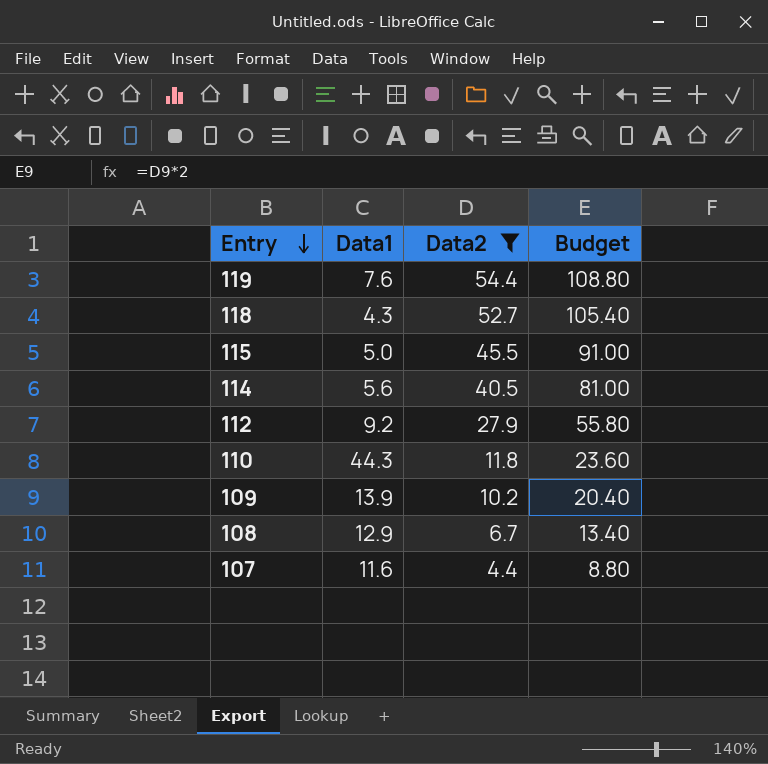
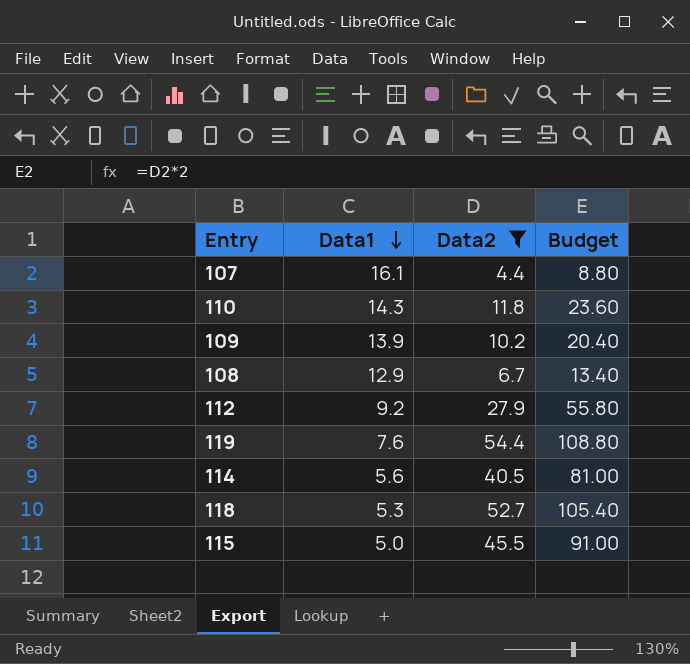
row order: Entry descending -> Data1 descending
107 | Data1: 11.6 -> 16.1
110 | Data1: 44.3 -> 14.3
118 | Data1: 4.3 -> 5.3

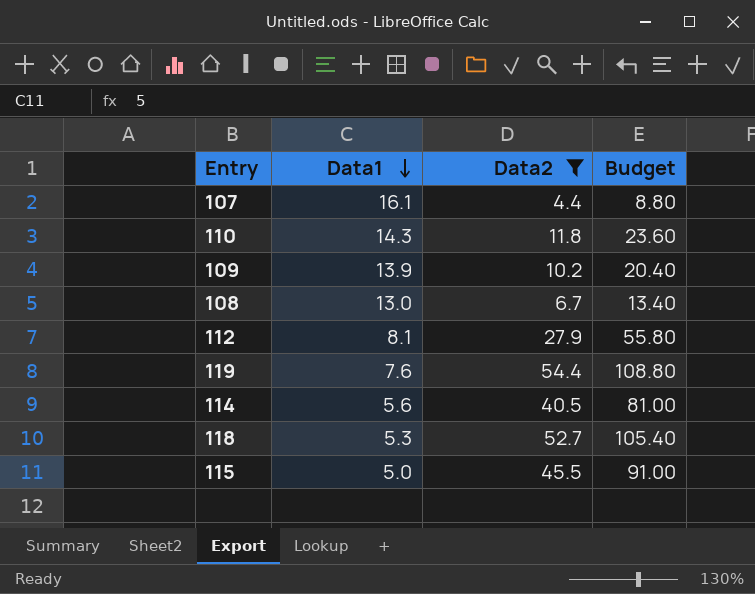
108 | Data1: 12.9 -> 13.0
112 | Data1: 9.2 -> 8.1

